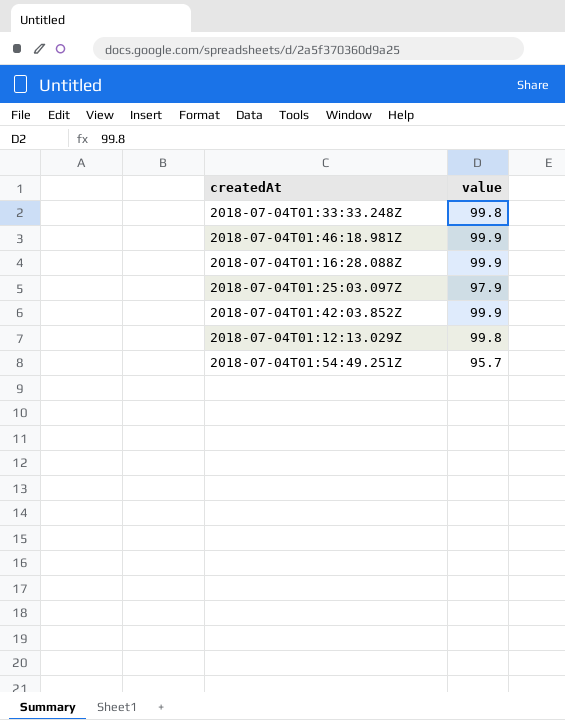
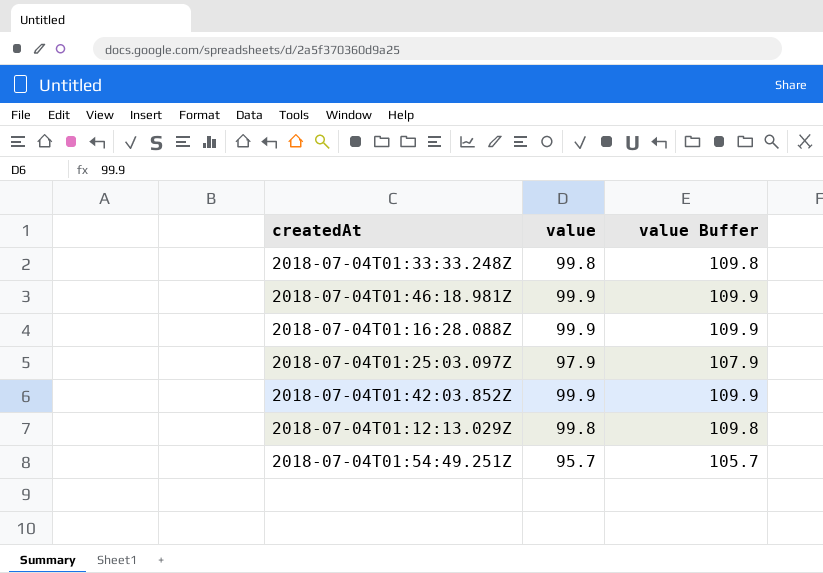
column value Buffer | formula: none -> [value] + 10

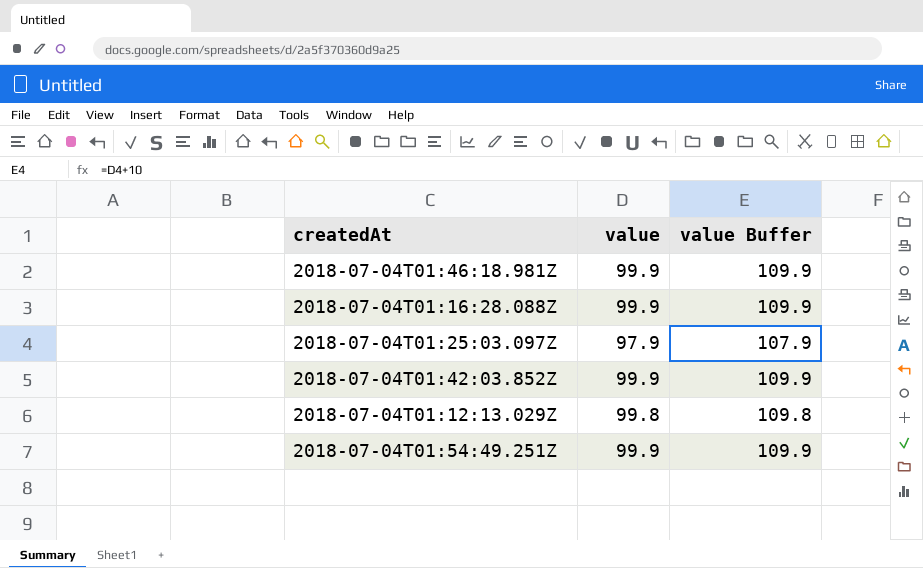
row 2018-07-04T01:33:33.248Z: 99.8 | 109.8 -> none
2018-07-04T01:54:49.251Z | value: 95.7 -> 99.9
2018-07-04T01:54:49.251Z | value Buffer: 105.7 -> 109.9

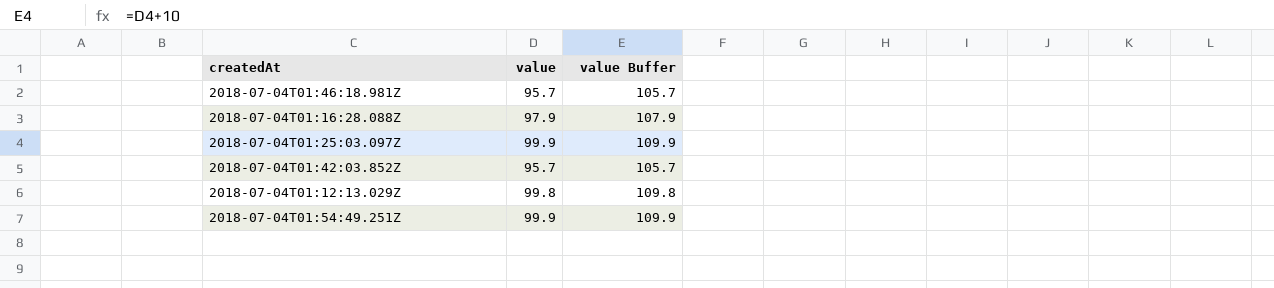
2018-07-04T01:46:18.981Z | value: 99.9 -> 95.7
2018-07-04T01:46:18.981Z | value Buffer: 109.9 -> 105.7
2018-07-04T01:16:28.088Z | value: 99.9 -> 97.9
2018-07-04T01:16:28.088Z | value Buffer: 109.9 -> 107.9
2018-07-04T01:25:03.097Z | value: 97.9 -> 99.9
2018-07-04T01:25:03.097Z | value Buffer: 107.9 -> 109.9
2018-07-04T01:42:03.852Z | value: 99.9 -> 95.7
2018-07-04T01:42:03.852Z | value Buffer: 109.9 -> 105.7

